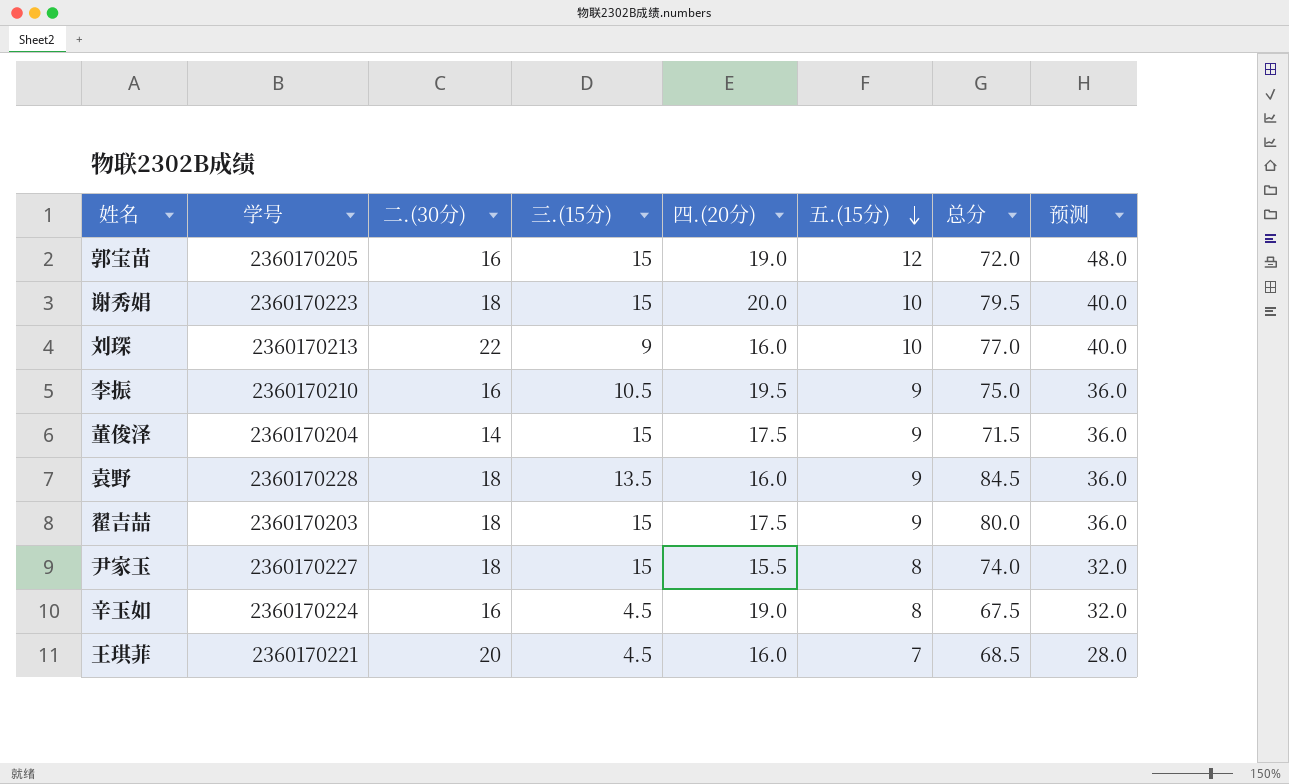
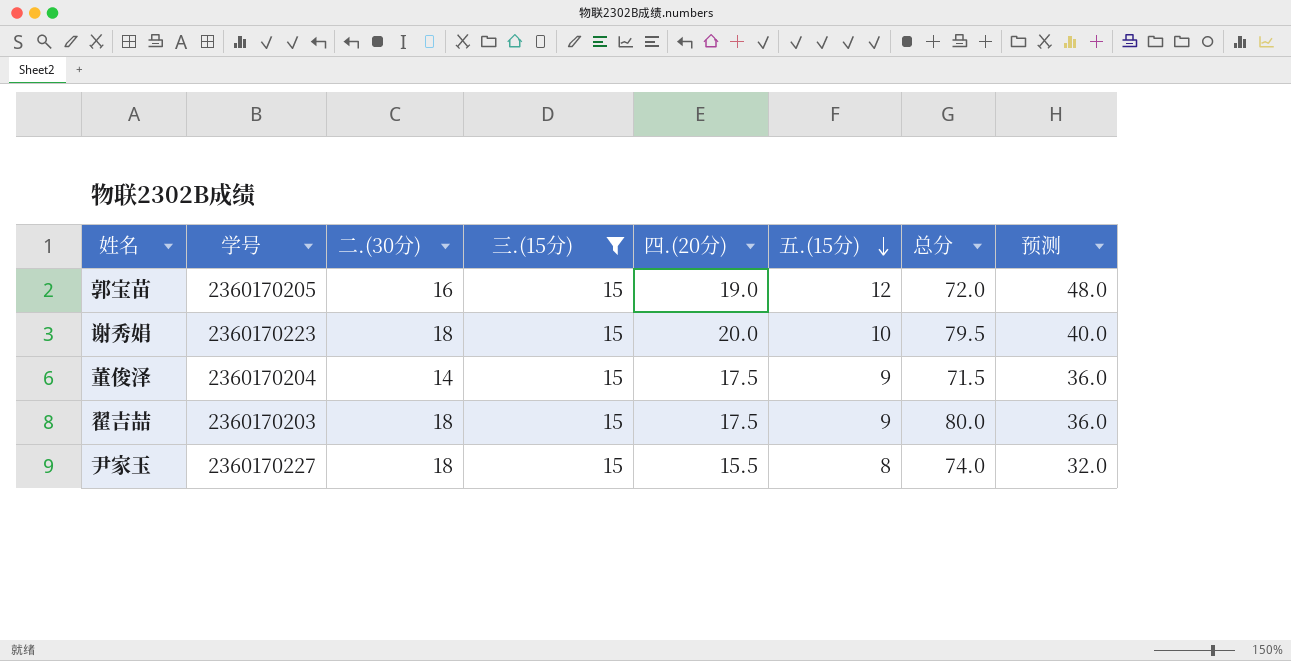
filter: none -> 三.(15分) = 15

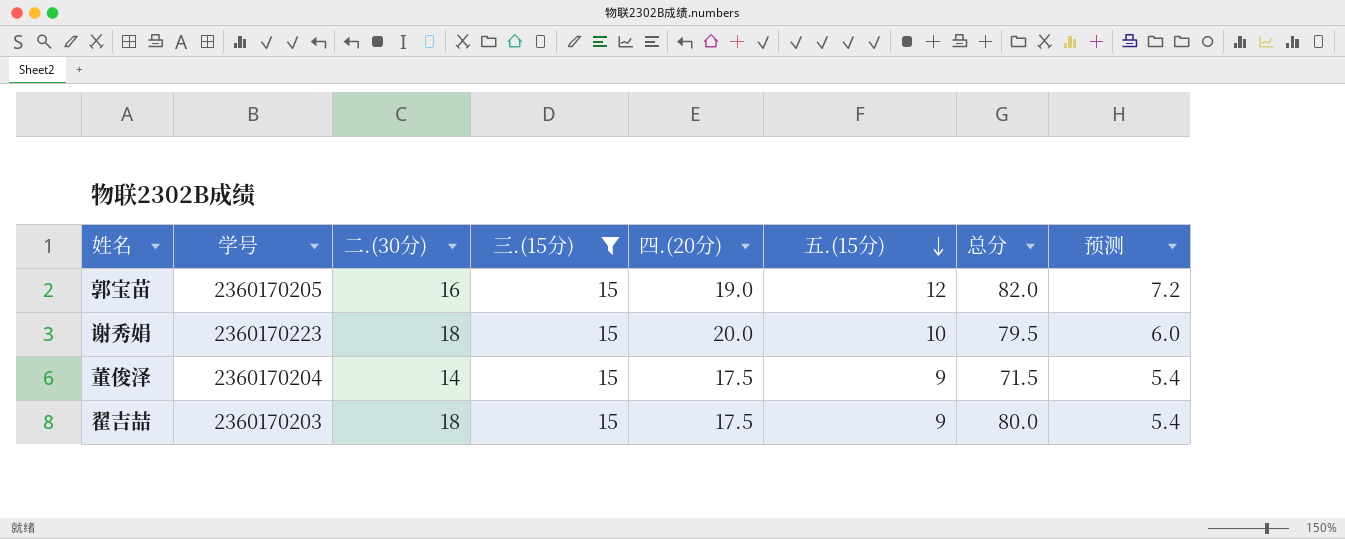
column 预测 | formula: [五.(15分)] * 4 -> [五.(15分)] * 0.6
row 尹家玉: 2360170227 | 18 | 15 | 15.5 | 8 | 74.0 | 32.0 -> none
郭宝苗 | 总分: 72.0 -> 82.0

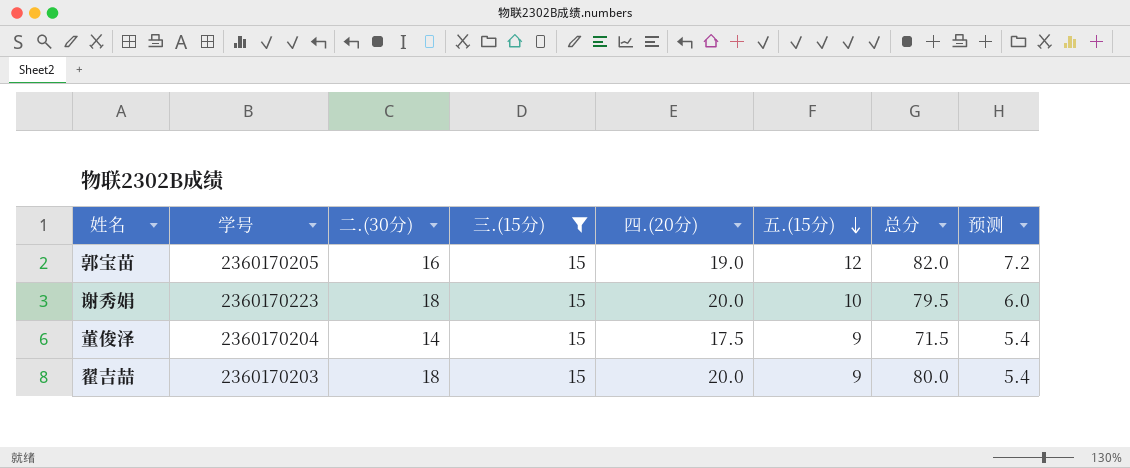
翟吉喆 | 四.(20分): 17.5 -> 20.0

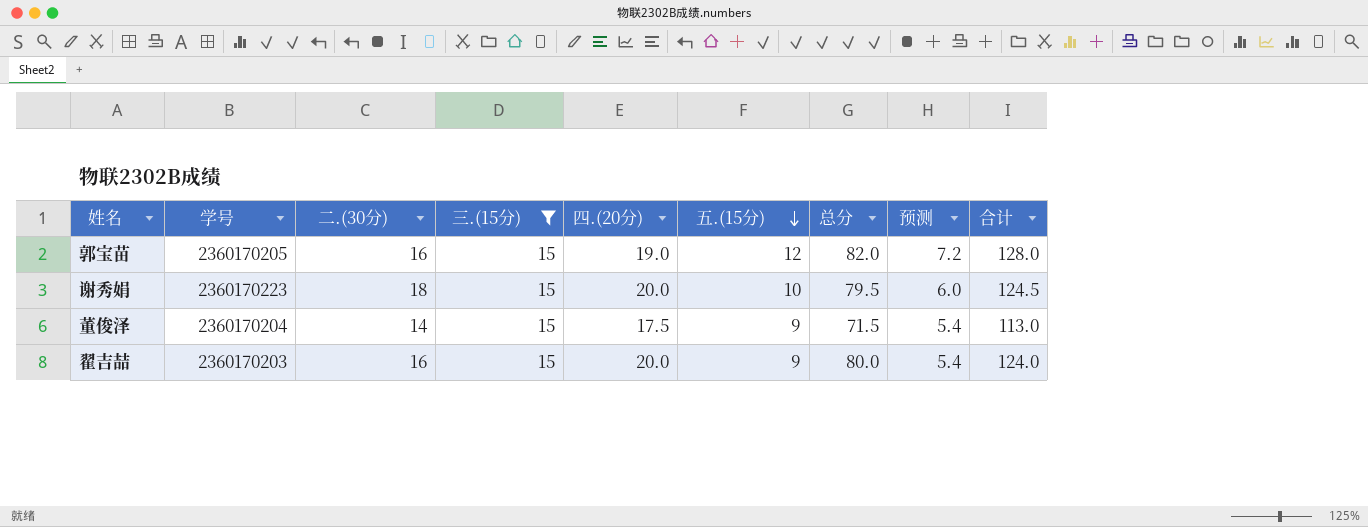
column 合计 | formula: none -> [三.(15分)] + [四.(20分)] + [五.(15分)] + [总分]
翟吉喆 | 二.(30分): 18 -> 16

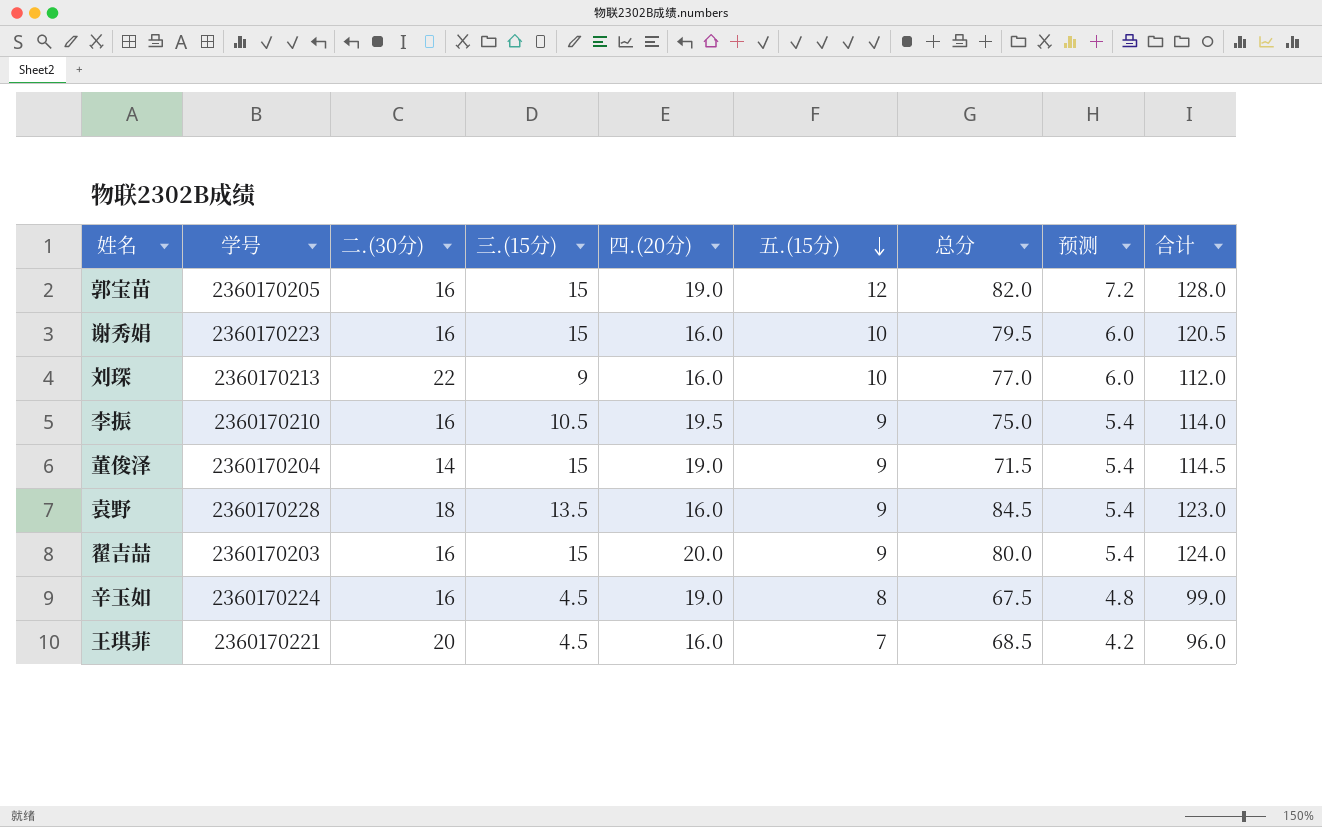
filter: 三.(15分) = 15 -> none
谢秀娟 | 二.(30分): 18 -> 16
谢秀娟 | 四.(20分): 20.0 -> 16.0
谢秀娟 | 合计: 124.5 -> 120.5
董俊泽 | 四.(20分): 17.5 -> 19.0
董俊泽 | 合计: 113.0 -> 114.5

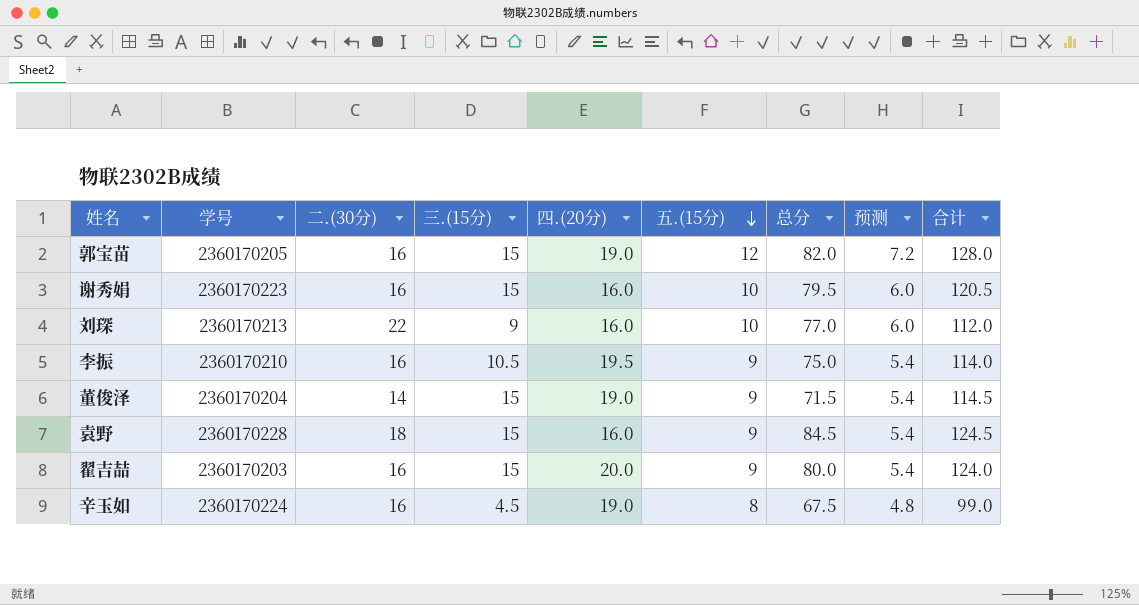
row 王琪菲: 2360170221 | 20 | 4.5 | 16.0 | 7 | 68.5 | 4.2 | 96.0 -> none
袁野 | 三.(15分): 13.5 -> 15
袁野 | 合计: 123.0 -> 124.5

